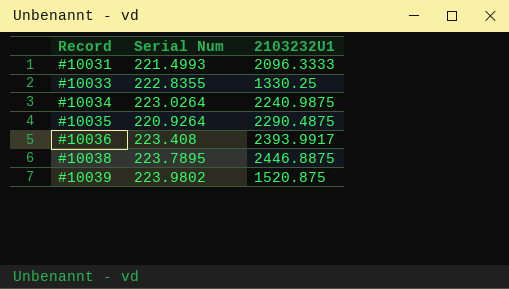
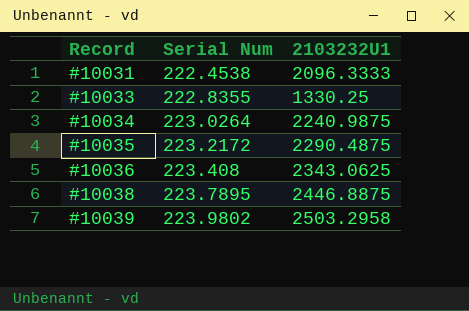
#10031 | Serial Num: 221.4993 -> 222.4538
#10035 | Serial Num: 220.9264 -> 223.2172
#10036 | 2103232U1: 2393.9917 -> 2343.0625
#10039 | 2103232U1: 1520.875 -> 2503.2958

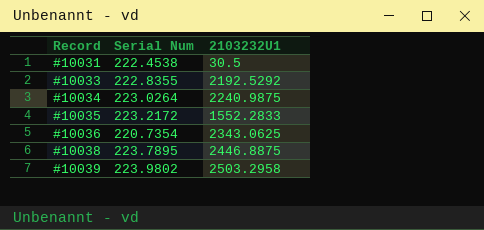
#10031 | 2103232U1: 2096.3333 -> 30.5
#10033 | 2103232U1: 1330.25 -> 2192.5292
#10035 | 2103232U1: 2290.4875 -> 1552.2833
#10036 | Serial Num: 223.408 -> 220.7354

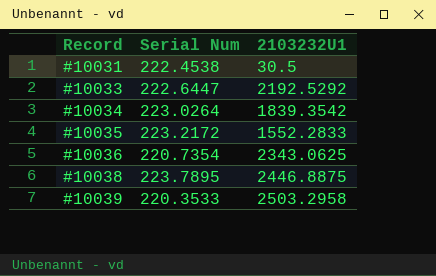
#10033 | Serial Num: 222.8355 -> 222.6447
#10034 | 2103232U1: 2240.9875 -> 1839.3542
#10039 | Serial Num: 223.9802 -> 220.3533

